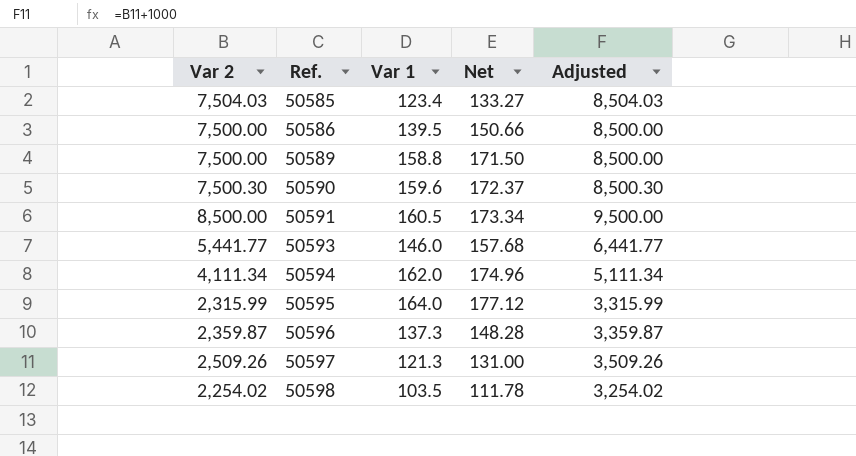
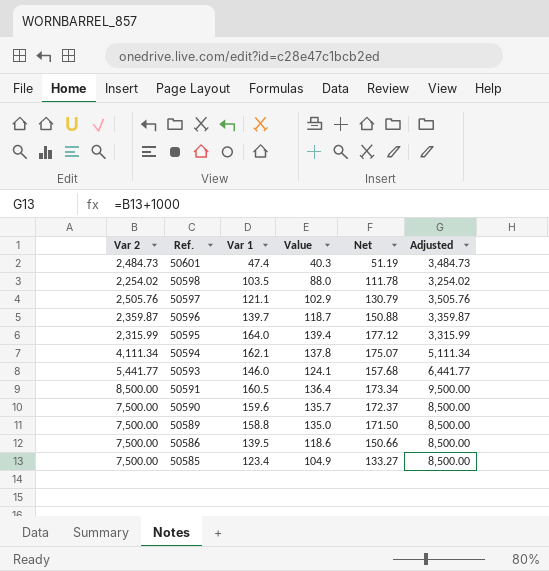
row order: Ref. ascending -> Ref. descending
column Value | formula: none -> [Var 1] * 0.85
row 50601: none -> 2,484.73 | 47.4 | 40.3 | 51.19 | 3,484.73
50597 | Var 2: 2,509.26 -> 2,505.76
50597 | Var 1: 121.3 -> 121.1
50597 | Net: 131.00 -> 130.79
50597 | Adjusted: 3,509.26 -> 3,505.76
50596 | Var 1: 137.3 -> 139.7
50596 | Net: 148.28 -> 150.88
50594 | Var 1: 162.0 -> 162.1
50594 | Net: 174.96 -> 175.07
50590 | Var 2: 7,500.30 -> 7,500.00
50590 | Adjusted: 8,500.30 -> 8,500.00
50585 | Var 2: 7,504.03 -> 7,500.00
50585 | Adjusted: 8,504.03 -> 8,500.00

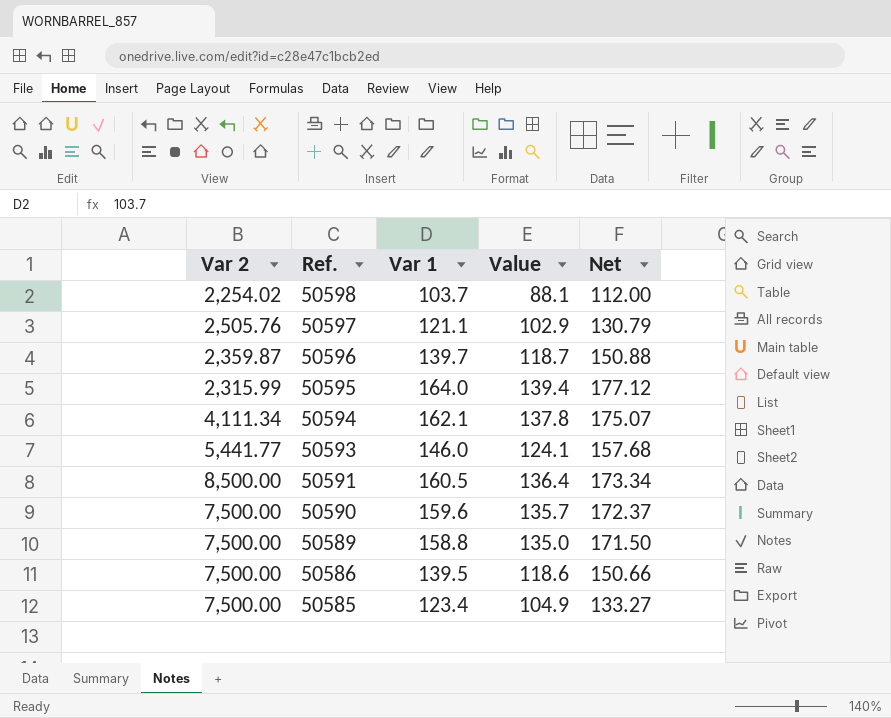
column Adjusted | formula: [Var 2] + 1000 -> none
row 50601: 2,484.73 | 47.4 | 40.3 | 51.19 | 3,484.73 -> none
50598 | Var 1: 103.5 -> 103.7
50598 | Value: 88.0 -> 88.1
50598 | Net: 111.78 -> 112.00

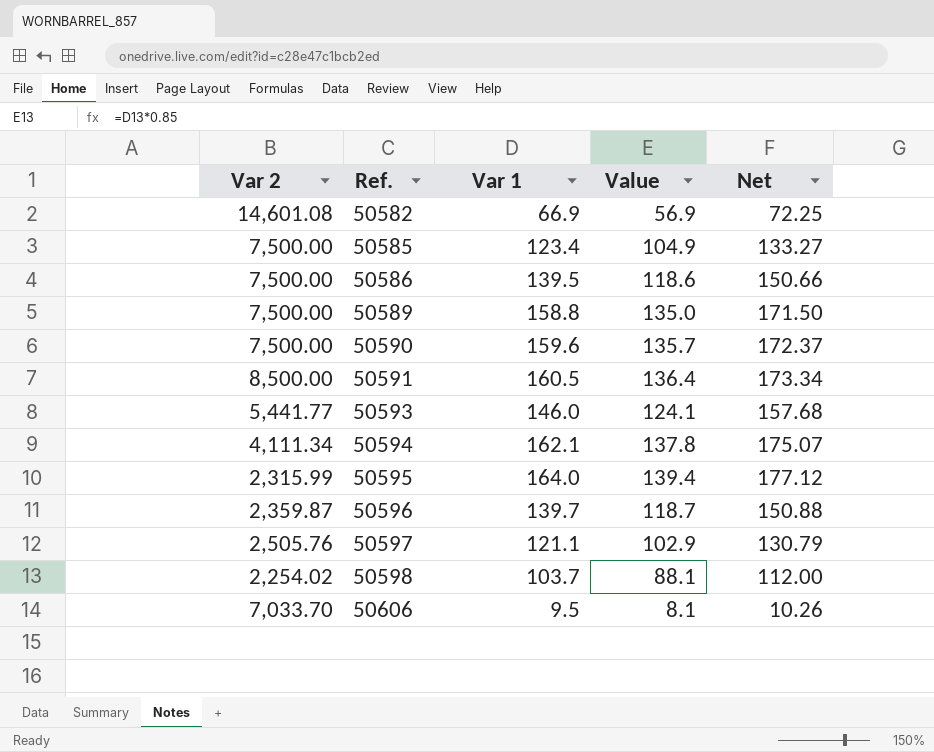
row order: Ref. descending -> Ref. ascending
row 50582: none -> 14,601.08 | 66.9 | 56.9 | 72.25
row 50606: none -> 7,033.70 | 9.5 | 8.1 | 10.26

